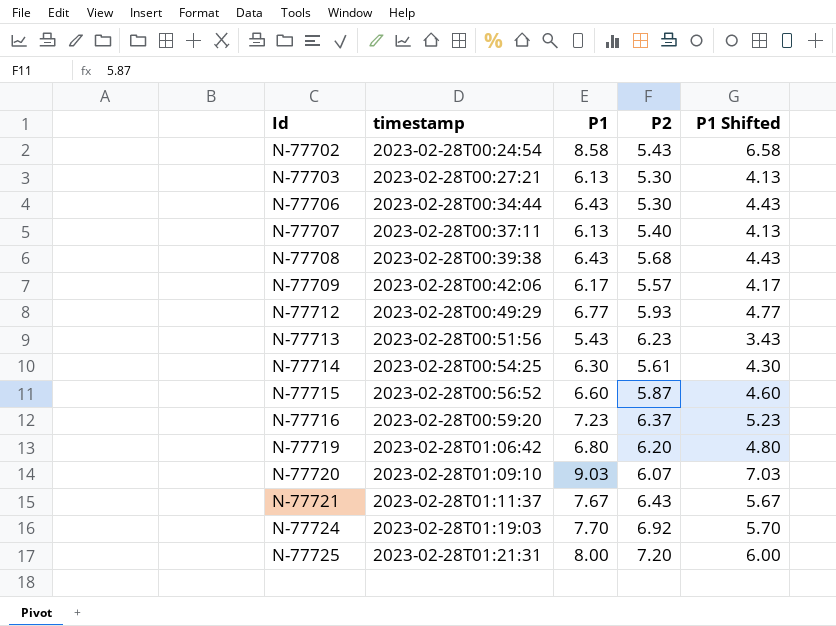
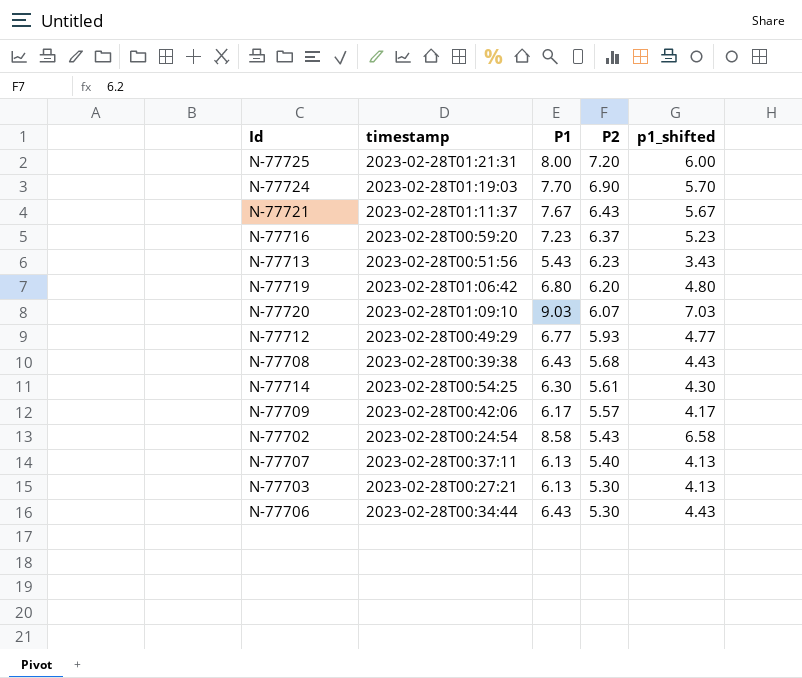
row order: Id ascending -> P2 descending
column name: P1 Shifted -> p1_shifted
row N-77715: 2023-02-28T00:56:52 | 6.60 | 5.87 | 4.60 -> none
N-77724 | P2: 6.92 -> 6.90

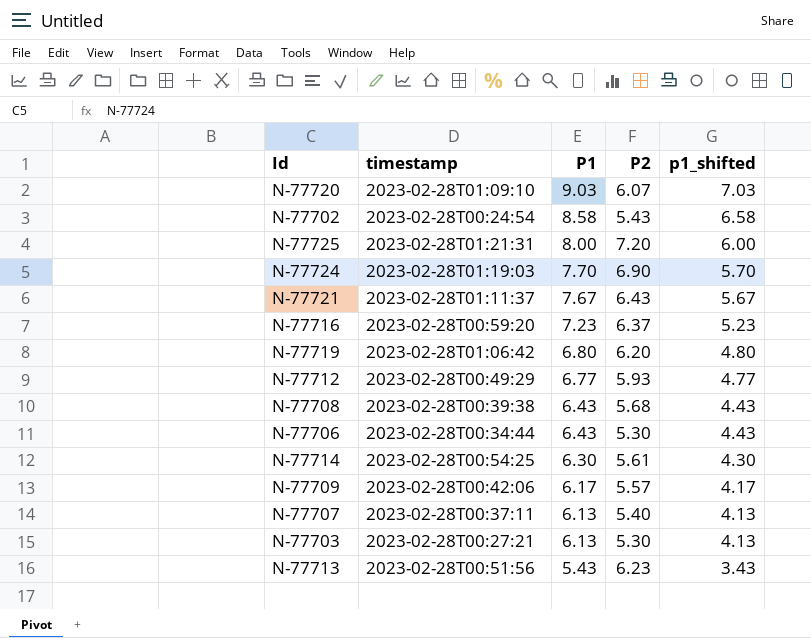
row order: P2 descending -> P1 descending

